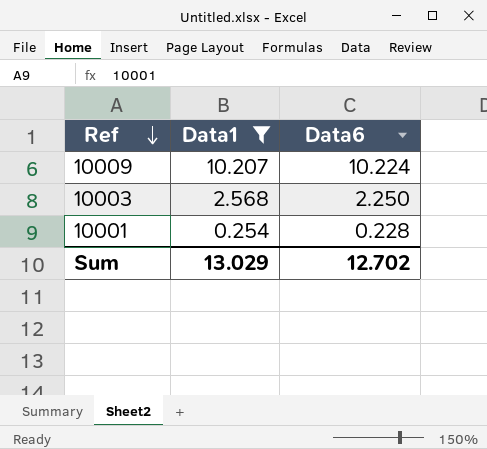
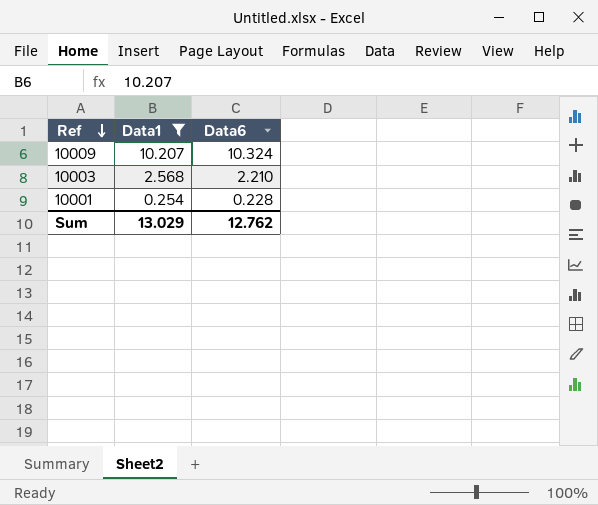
10009 | Data6: 10.224 -> 10.324
10003 | Data6: 2.250 -> 2.210
Sum | Data6: 12.702 -> 12.762

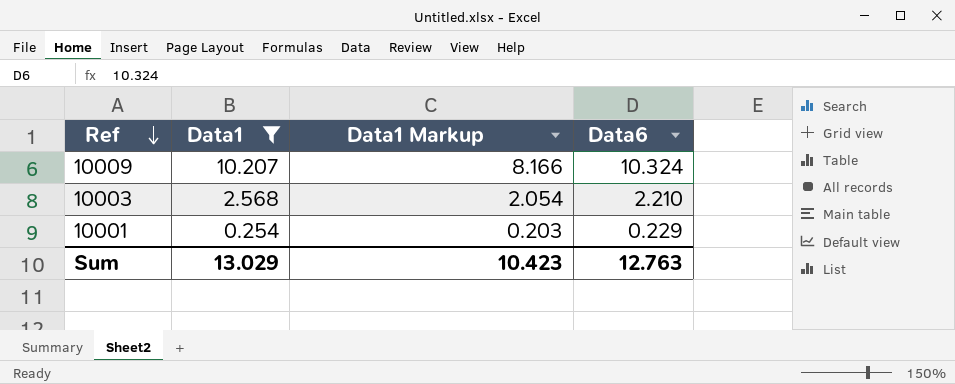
column Data1 Markup | formula: none -> [Data1] * 0.8
10001 | Data6: 0.228 -> 0.229
Sum | Data6: 12.762 -> 12.763

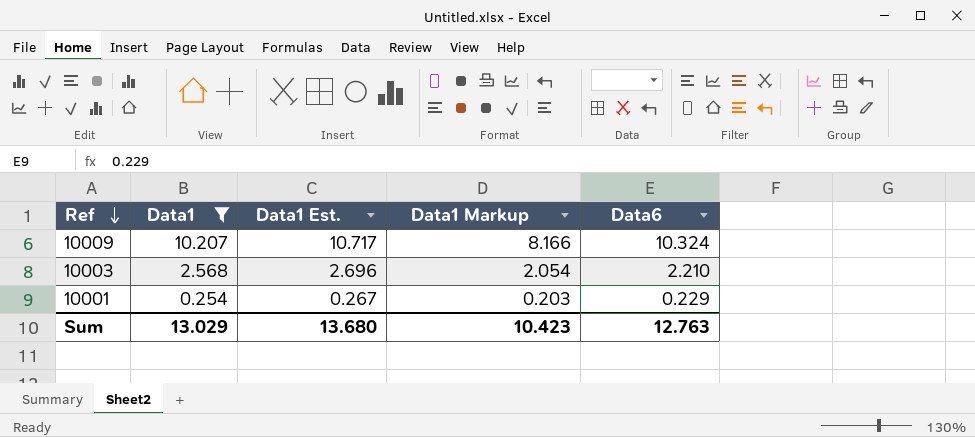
column Data1 Est. | formula: none -> [Data1] * 1.05

